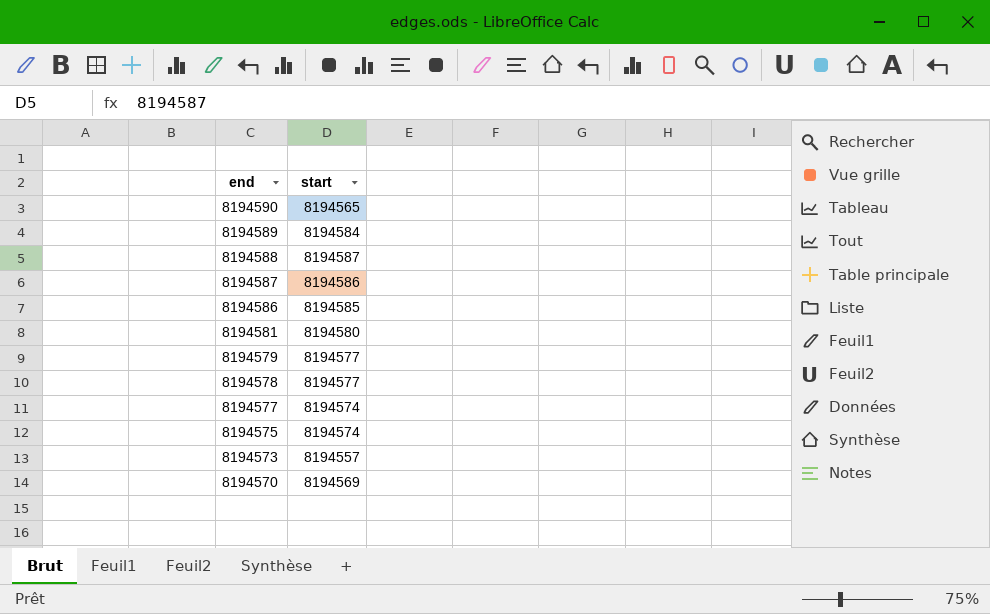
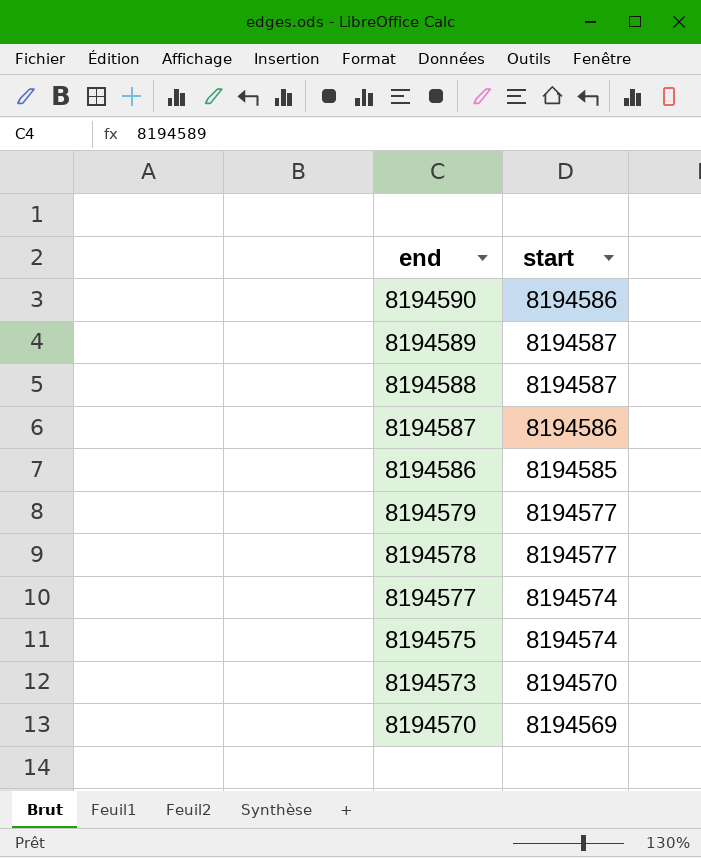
row 8194581: 8194580 -> none
8194590 | start: 8194565 -> 8194586
8194589 | start: 8194584 -> 8194587
8194573 | start: 8194557 -> 8194570

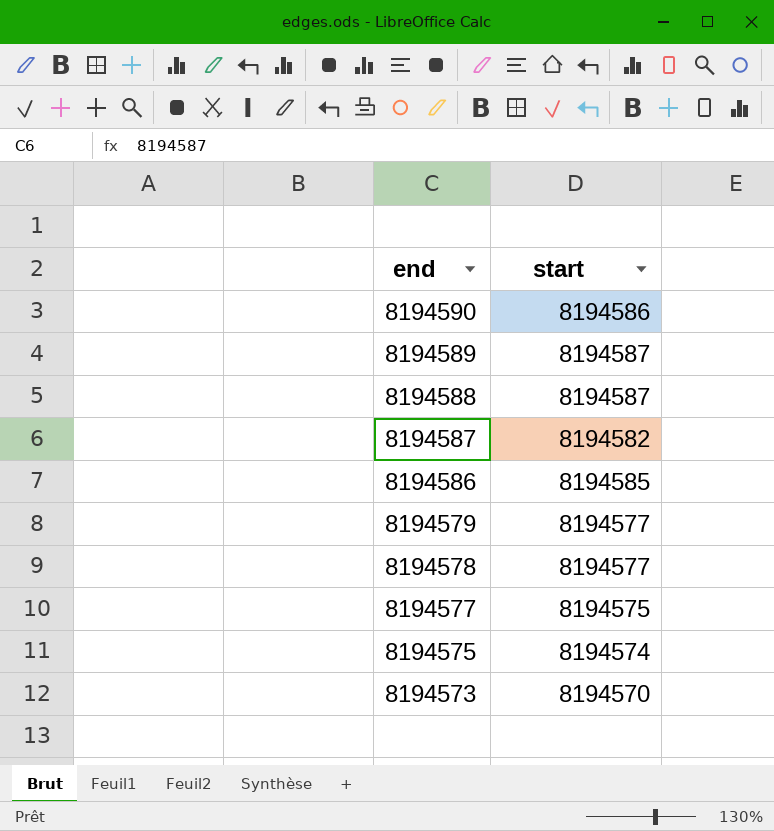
row 8194570: 8194569 -> none
8194587 | start: 8194586 -> 8194582
8194577 | start: 8194574 -> 8194575

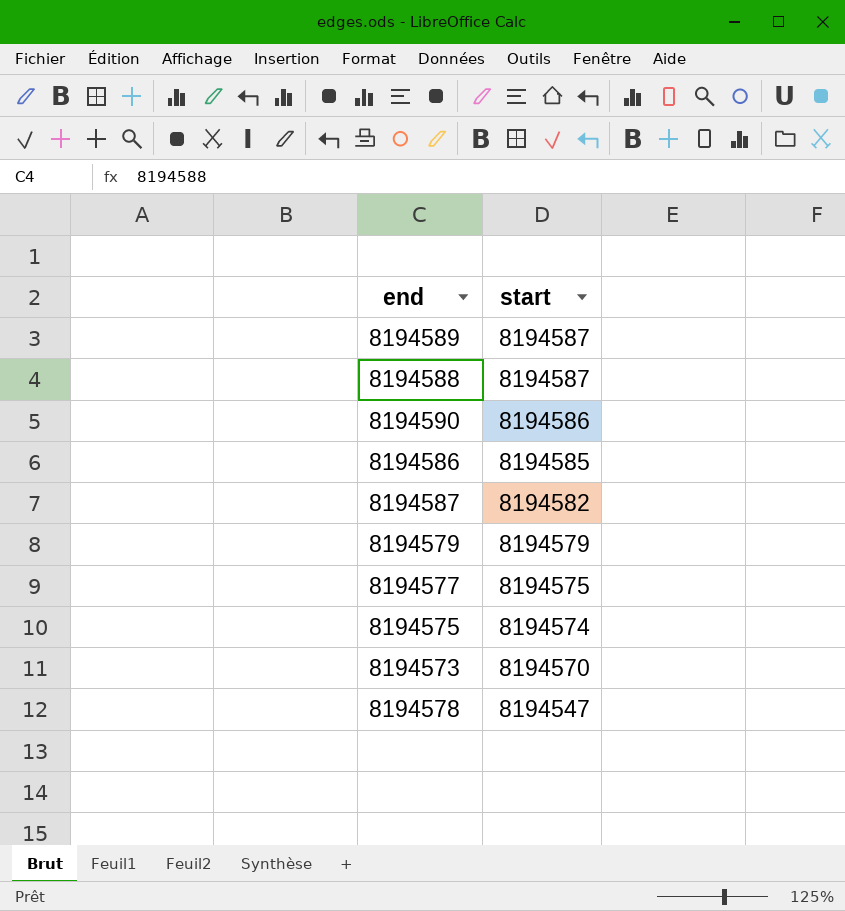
row order: end descending -> start descending
8194579 | start: 8194577 -> 8194579
8194578 | start: 8194577 -> 8194547

